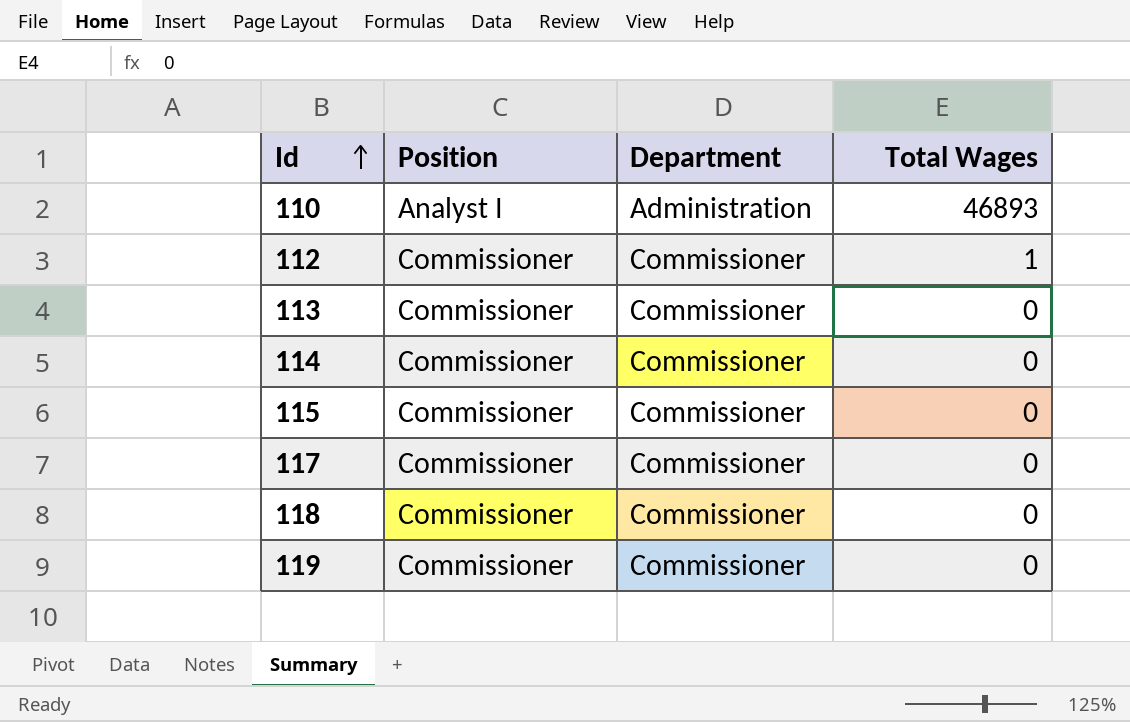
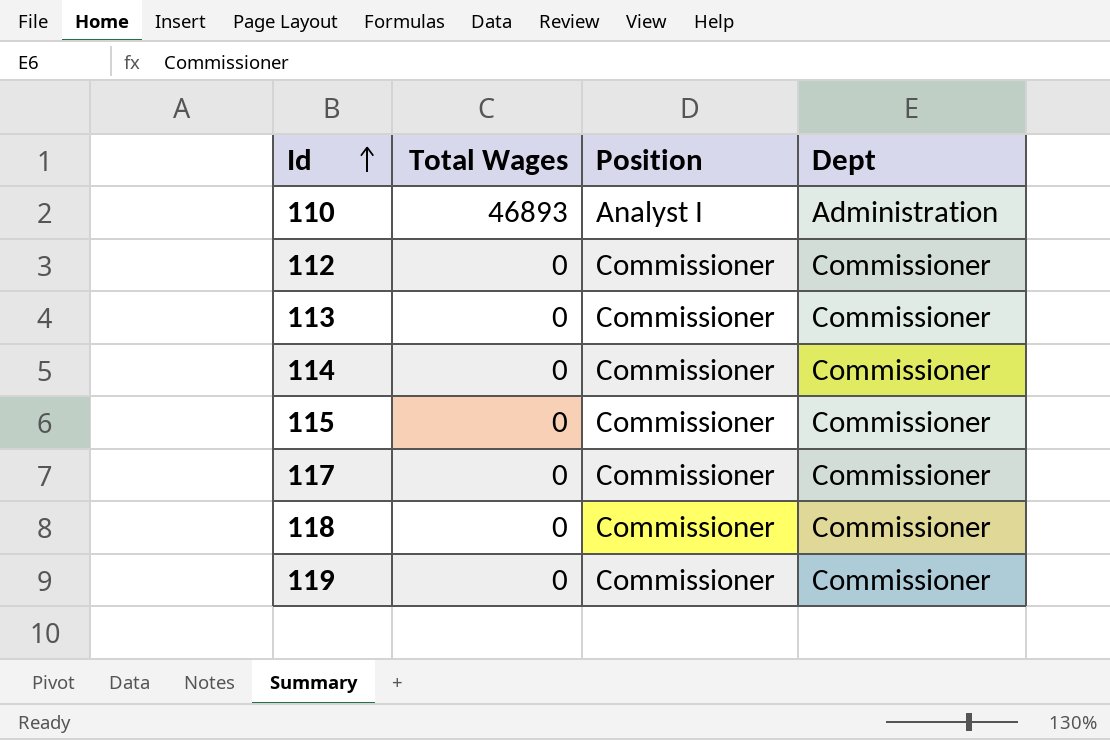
column Total Wages | position: 4 -> 2
column name: Department -> Dept
112 | Total Wages: 1 -> 0

